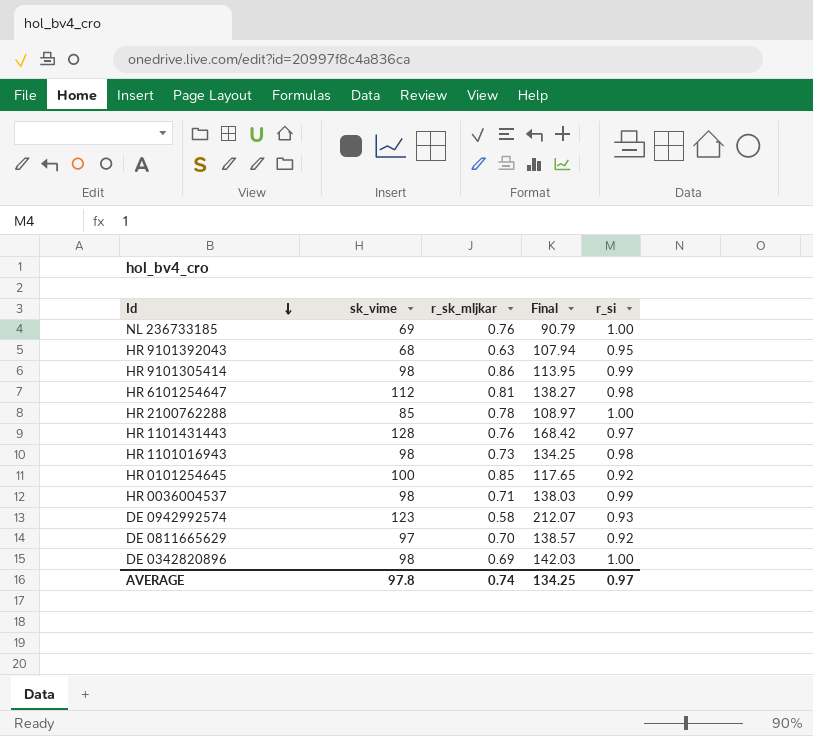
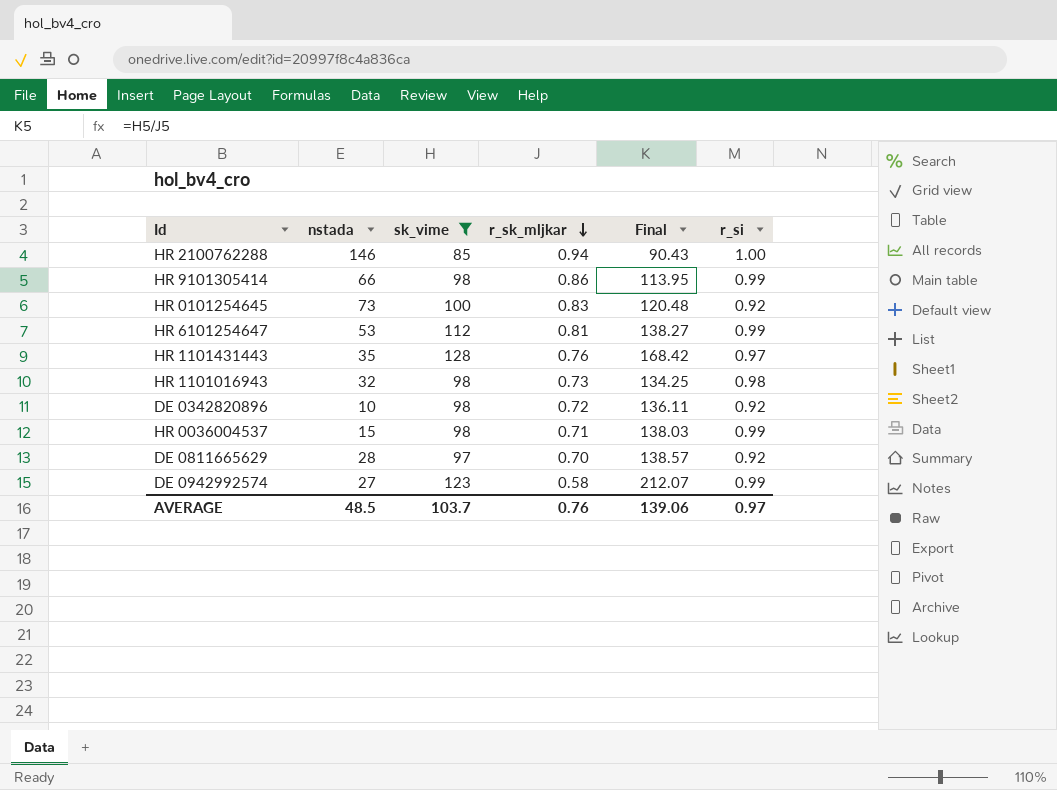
filter: none -> sk_vime >= 85
row order: Id descending -> r_sk_mljkar descending
column nstada | position: none -> 2
HR 2100762288 | r_sk_mljkar: 0.78 -> 0.94
HR 2100762288 | Final: 108.97 -> 90.43
HR 0101254645 | r_sk_mljkar: 0.85 -> 0.83
HR 0101254645 | Final: 117.65 -> 120.48
HR 6101254647 | r_si: 0.98 -> 0.99
DE 0342820896 | r_sk_mljkar: 0.69 -> 0.72
DE 0342820896 | Final: 142.03 -> 136.11
DE 0342820896 | r_si: 1.00 -> 0.92
DE 0942992574 | r_si: 0.93 -> 0.99
AVERAGE | sk_vime: 97.8 -> 103.7
AVERAGE | r_sk_mljkar: 0.74 -> 0.76
AVERAGE | Final: 134.25 -> 139.06

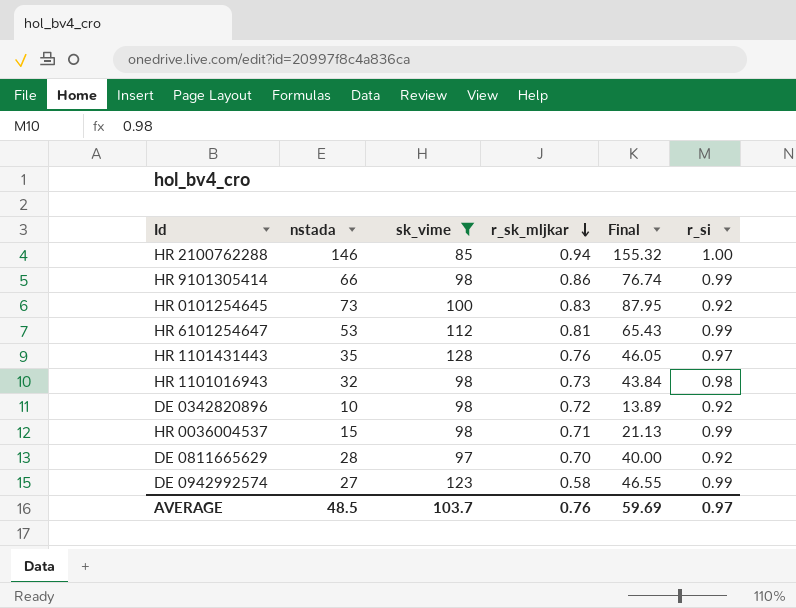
column Final | formula: [sk_vime] / [r_sk_mljkar] -> [nstada] / [r_sk_mljkar]
AVERAGE | Final: 139.06 -> 59.69

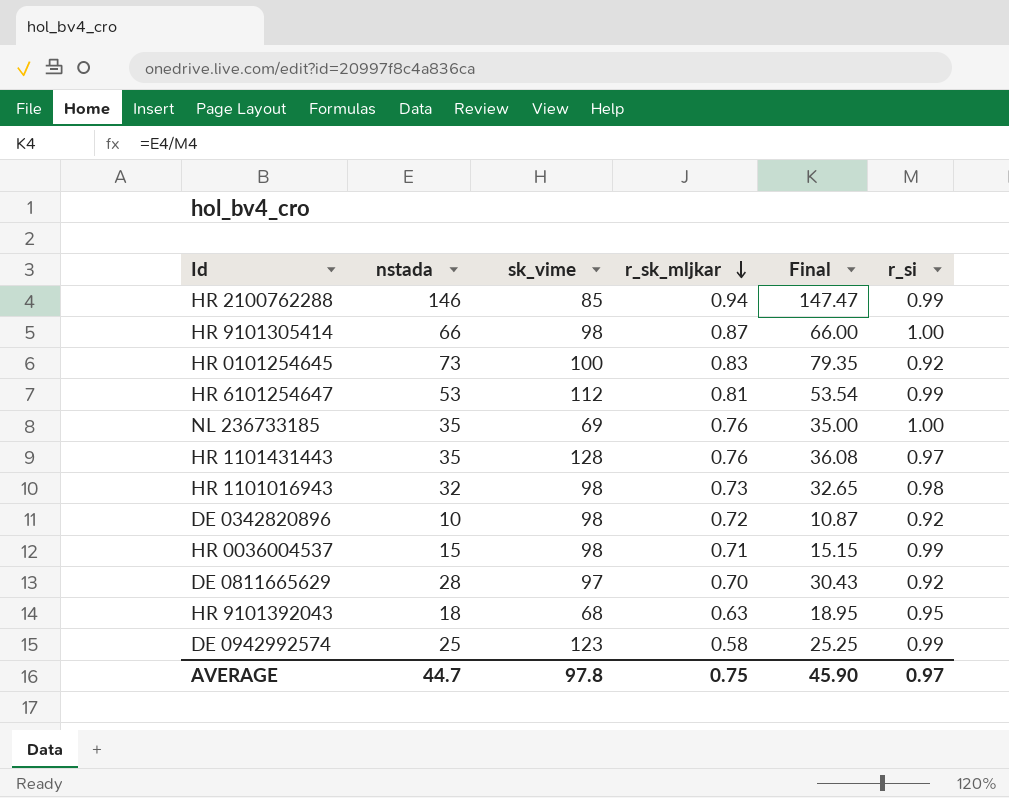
filter: sk_vime >= 85 -> none
column Final | formula: [nstada] / [r_sk_mljkar] -> [nstada] / [r_si]
HR 2100762288 | r_si: 1.00 -> 0.99
HR 9101305414 | r_sk_mljkar: 0.86 -> 0.87
HR 9101305414 | r_si: 0.99 -> 1.00
DE 0942992574 | nstada: 27 -> 25
AVERAGE | nstada: 48.5 -> 44.7
AVERAGE | sk_vime: 103.7 -> 97.8
AVERAGE | r_sk_mljkar: 0.76 -> 0.75
AVERAGE | Final: 59.69 -> 45.90

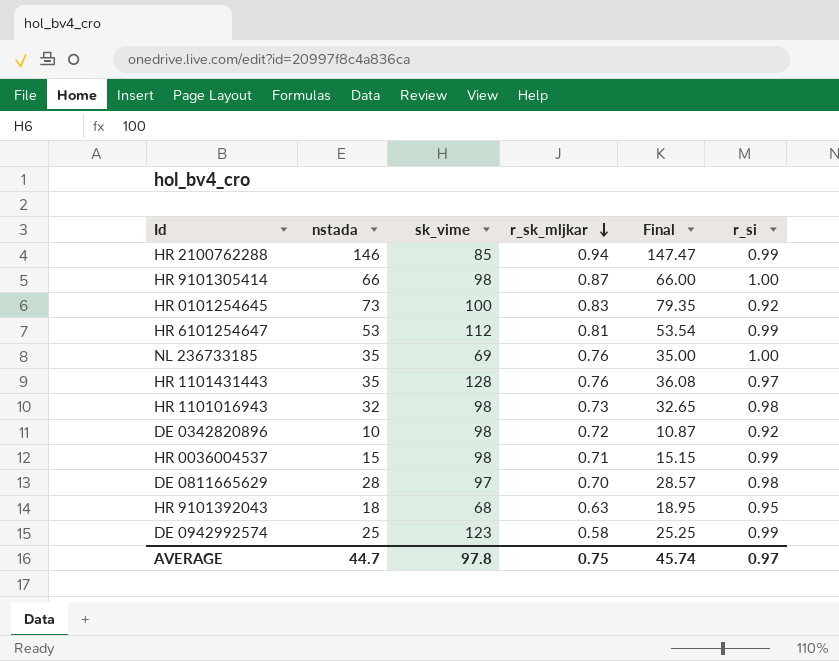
DE 0811665629 | Final: 30.43 -> 28.57
DE 0811665629 | r_si: 0.92 -> 0.98
AVERAGE | Final: 45.90 -> 45.74

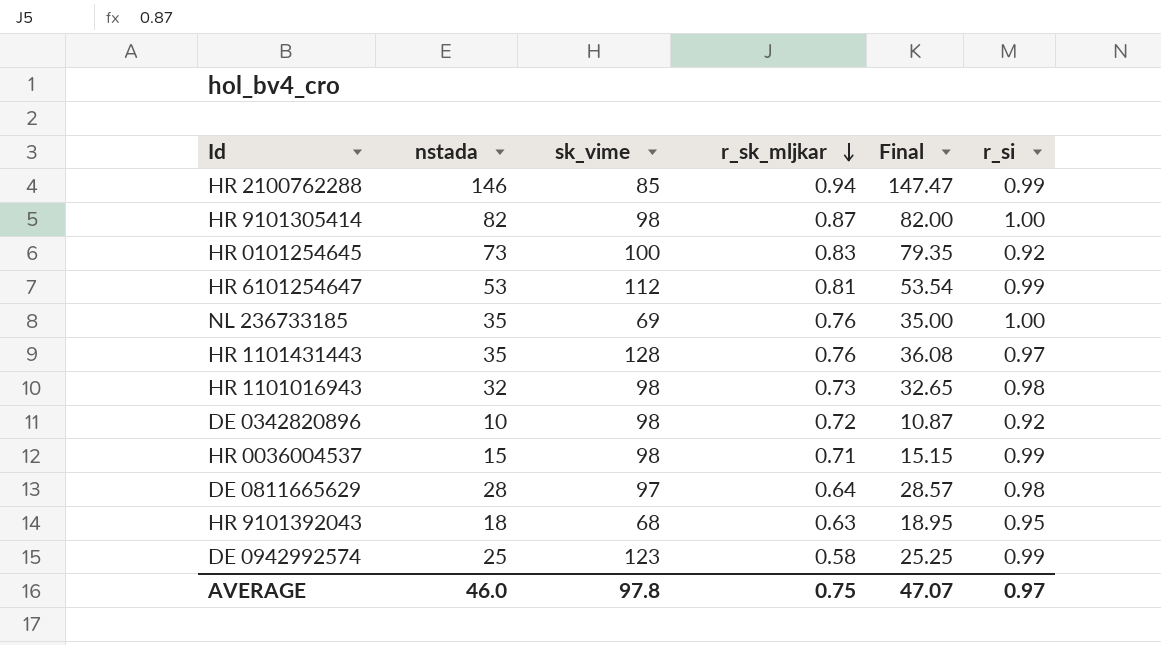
HR 9101305414 | nstada: 66 -> 82
HR 9101305414 | Final: 66.00 -> 82.00
DE 0811665629 | r_sk_mljkar: 0.70 -> 0.64
AVERAGE | nstada: 44.7 -> 46.0
AVERAGE | Final: 45.74 -> 47.07

